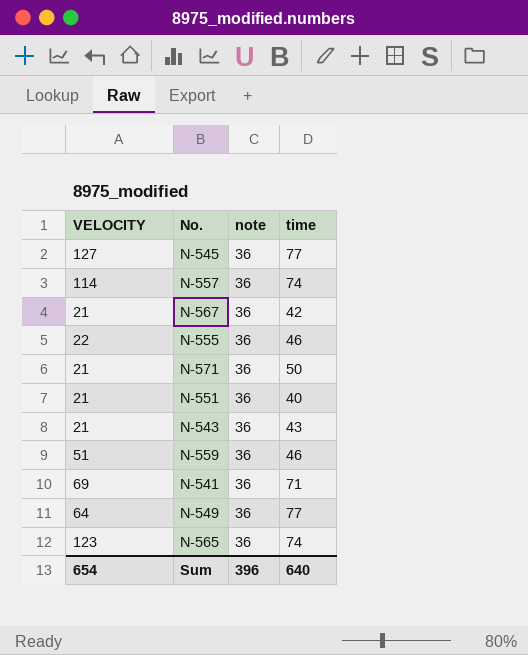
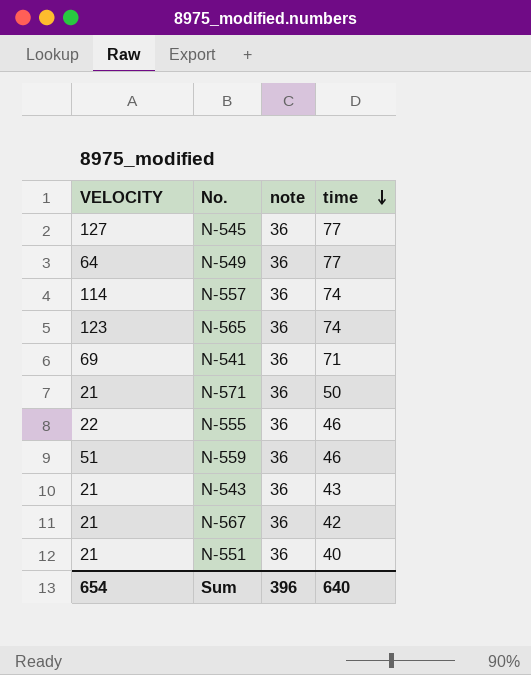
row order: none -> time descending

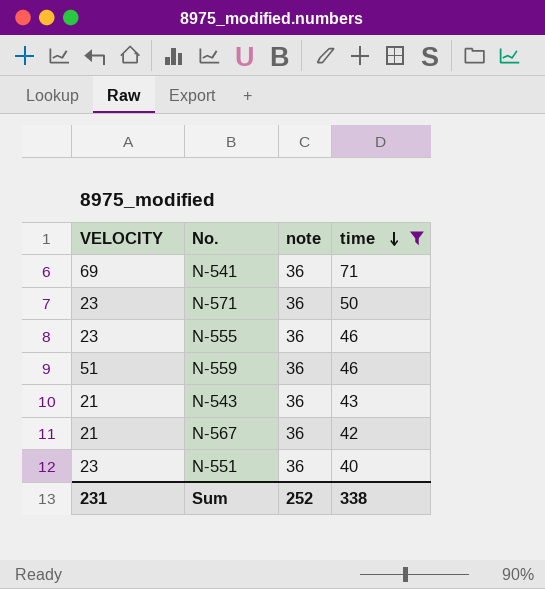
filter: none -> time <= 71
N-571 | VELOCITY: 21 -> 23
N-555 | VELOCITY: 22 -> 23
N-551 | VELOCITY: 21 -> 23
Sum | VELOCITY: 654 -> 231
Sum | note: 396 -> 252
Sum | time: 640 -> 338

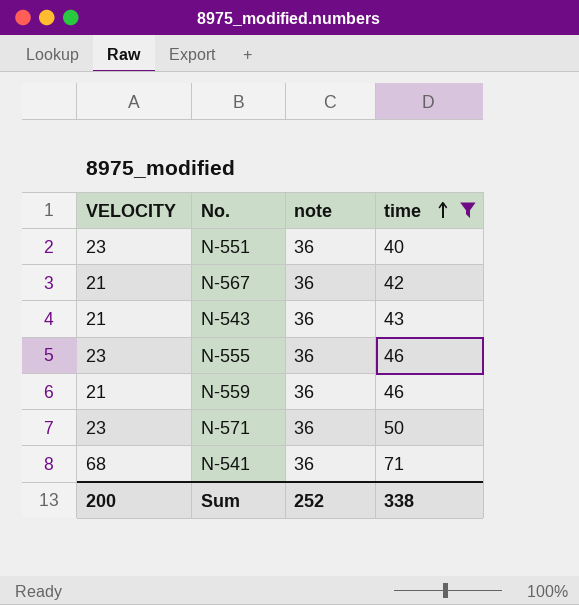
row order: time descending -> time ascending
N-559 | VELOCITY: 51 -> 21
N-541 | VELOCITY: 69 -> 68
Sum | VELOCITY: 231 -> 200

